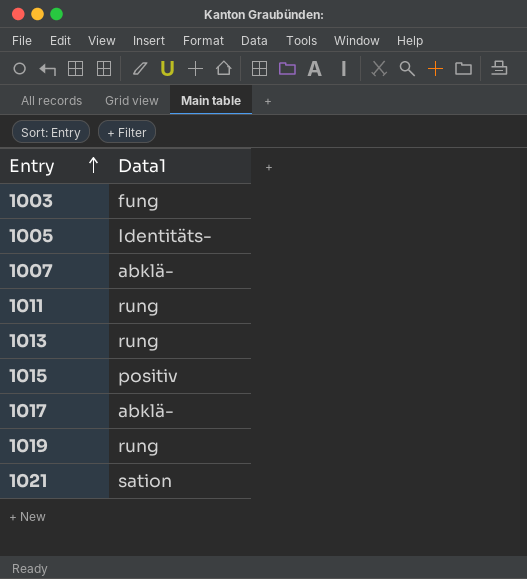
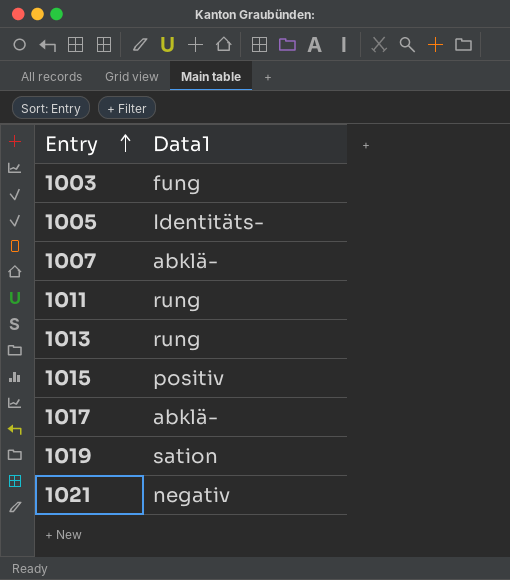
1019 | Data1: rung -> sation
1021 | Data1: sation -> negativ

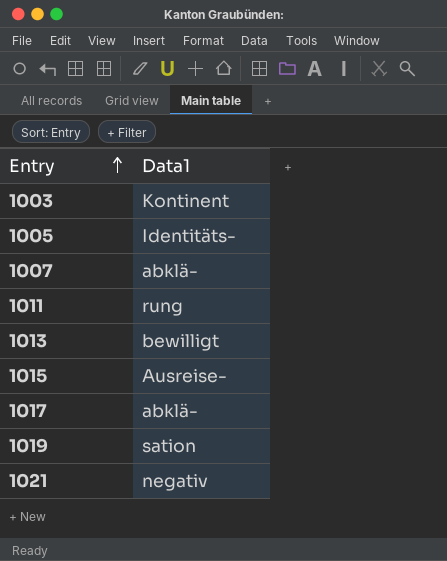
1003 | Data1: fung -> Kontinent
1013 | Data1: rung -> bewilligt
1015 | Data1: positiv -> Ausreise-

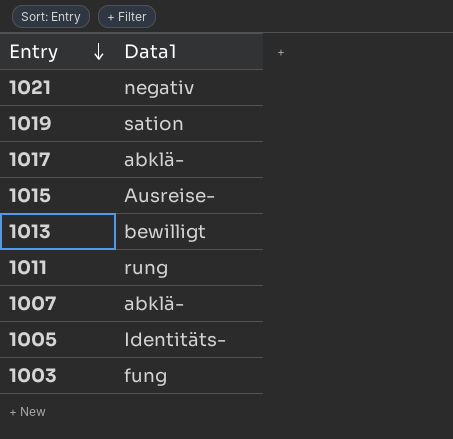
row order: Entry ascending -> Entry descending
1003 | Data1: Kontinent -> fung

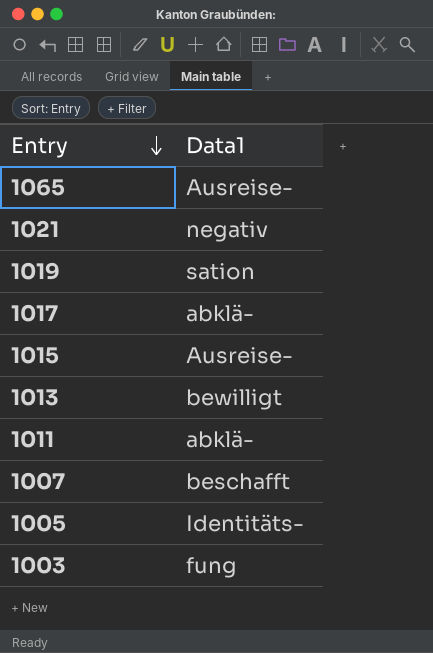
row 1065: none -> Ausreise-
1011 | Data1: rung -> abklä-
1007 | Data1: abklä- -> beschafft

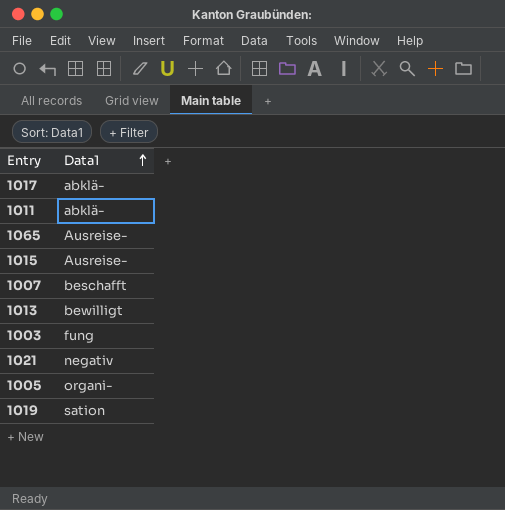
row order: Entry descending -> Data1 ascending
1005 | Data1: Identitäts- -> organi-

